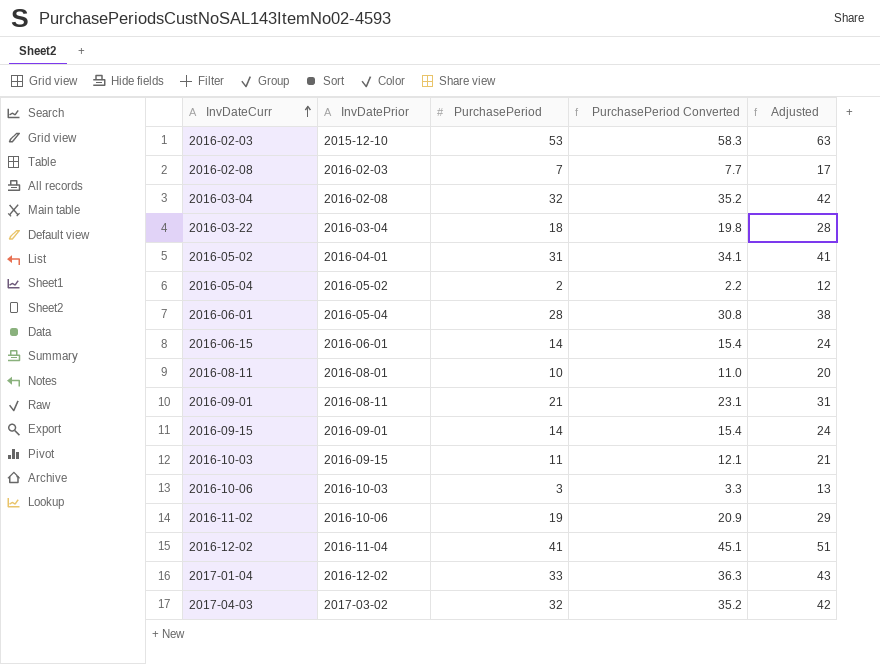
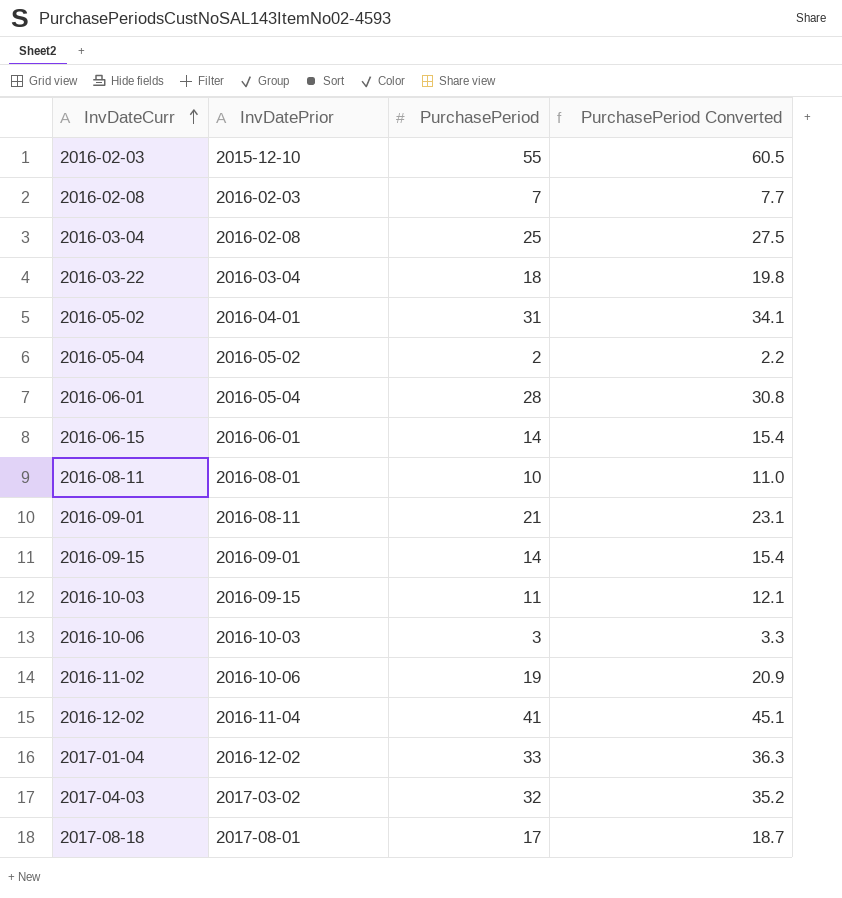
column Adjusted | formula: [PurchasePeriod] + 10 -> none
2016-02-03 | PurchasePeriod: 53 -> 55
2016-02-03 | PurchasePeriod Converted: 58.3 -> 60.5
2016-03-04 | PurchasePeriod: 32 -> 25
2016-03-04 | PurchasePeriod Converted: 35.2 -> 27.5
row 2017-08-18: none -> 2017-08-01 | 17 | 18.7

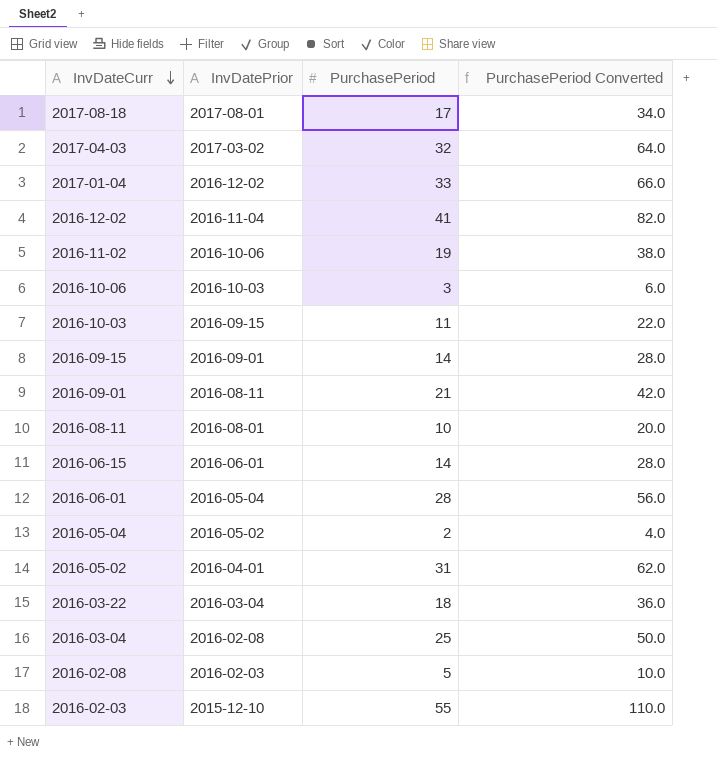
row order: InvDateCurr ascending -> InvDateCurr descending
column PurchasePeriod Converted | formula: [PurchasePeriod] * 1.1 -> [PurchasePeriod] * 2
2016-02-08 | PurchasePeriod: 7 -> 5

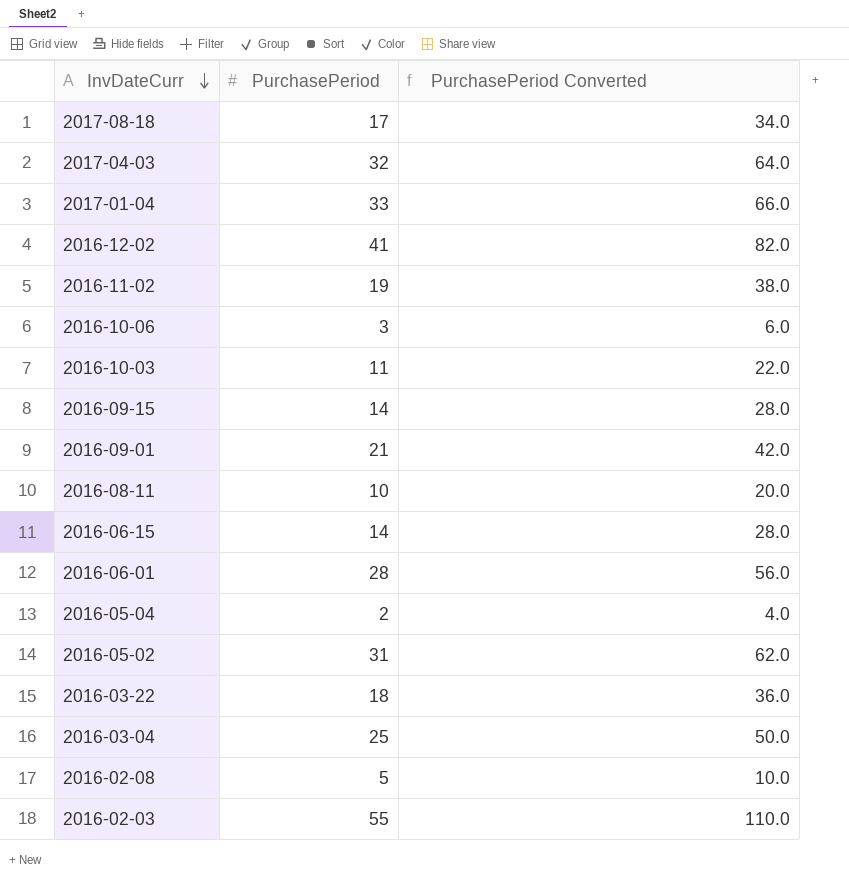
column InvDatePrior | position: 2 -> none

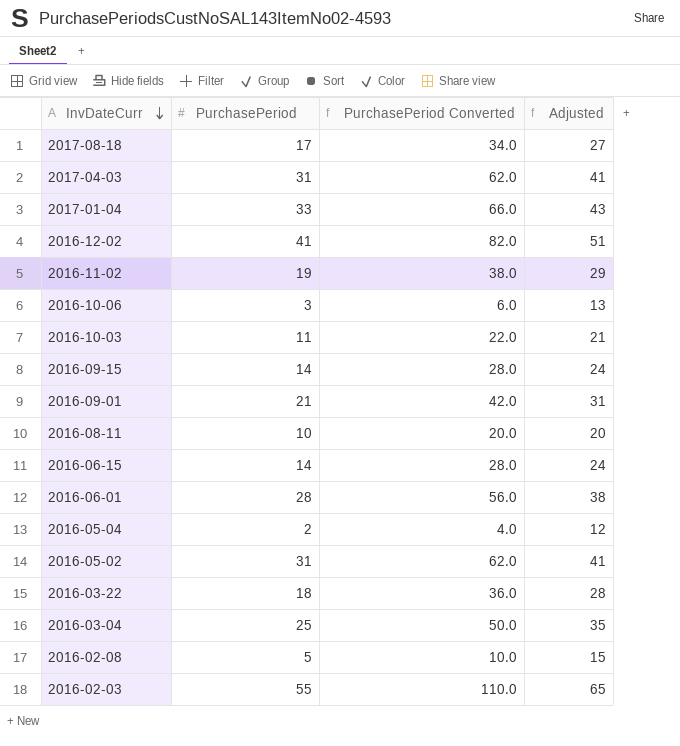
column Adjusted | formula: none -> [PurchasePeriod] + 10
2017-04-03 | PurchasePeriod: 32 -> 31
2017-04-03 | PurchasePeriod Converted: 64.0 -> 62.0

